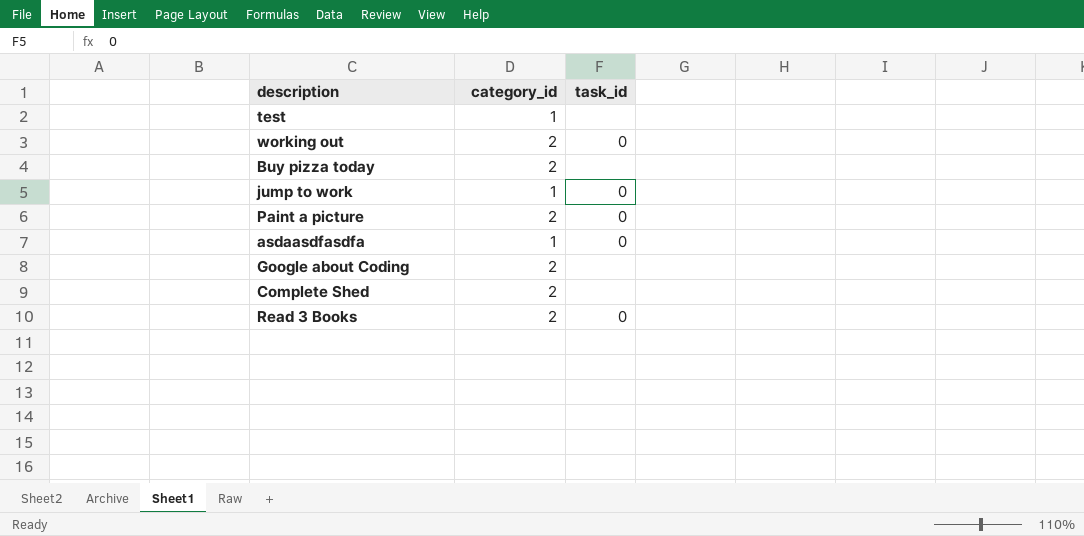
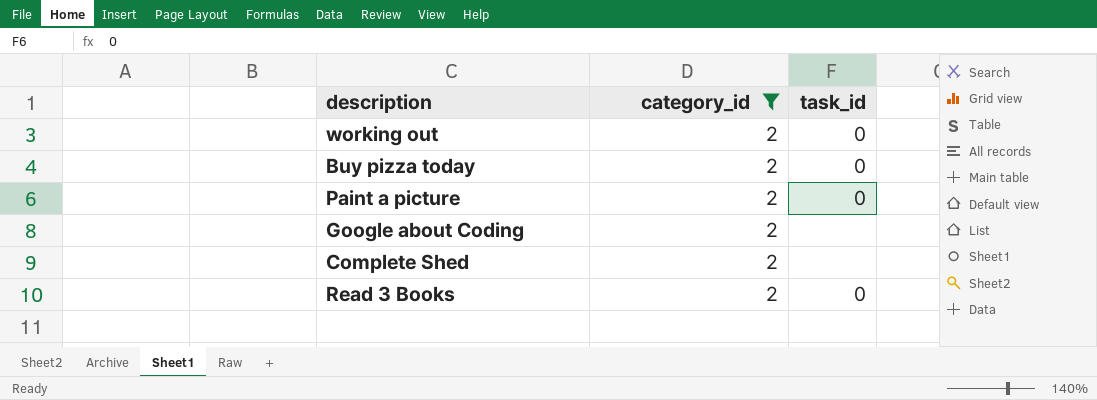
filter: none -> category_id = 2
Buy pizza today | task_id: none -> 0

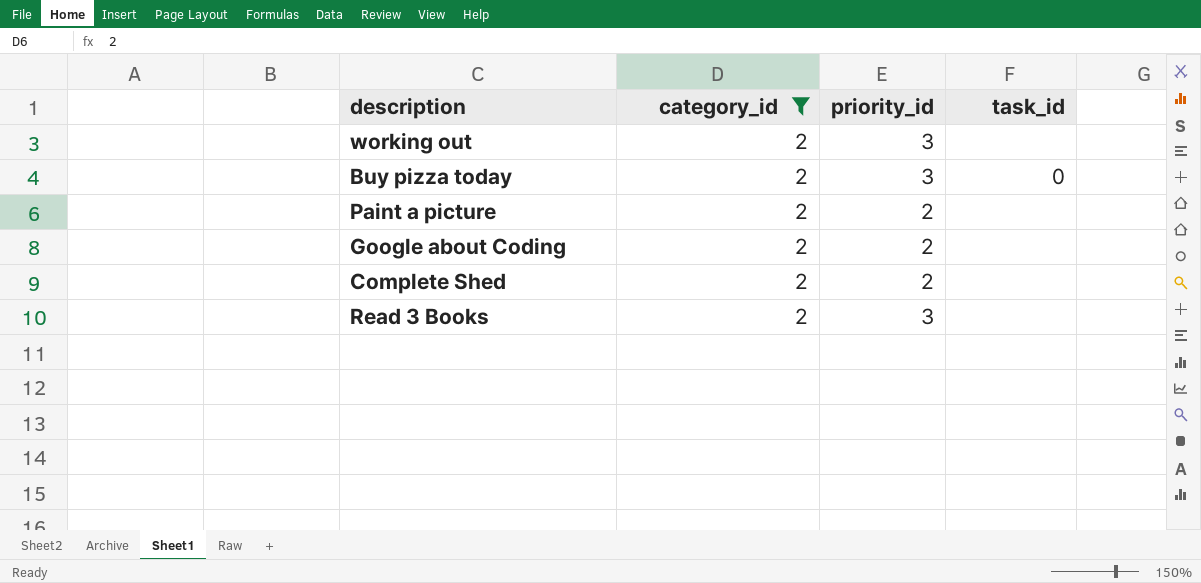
column priority_id | position: none -> 3
working out | task_id: 0 -> none
Paint a picture | task_id: 0 -> none
Read 3 Books | task_id: 0 -> none

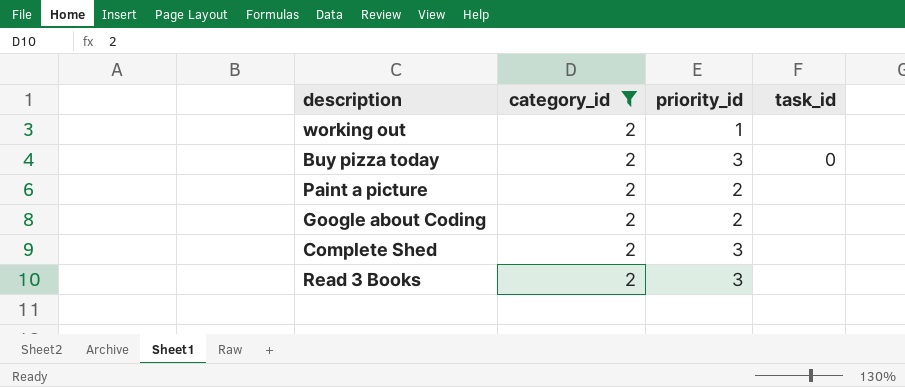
working out | priority_id: 3 -> 1
Complete Shed | priority_id: 2 -> 3

